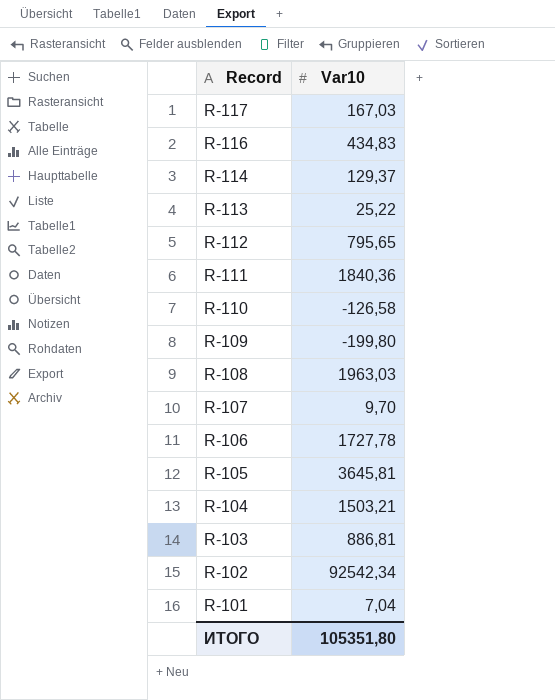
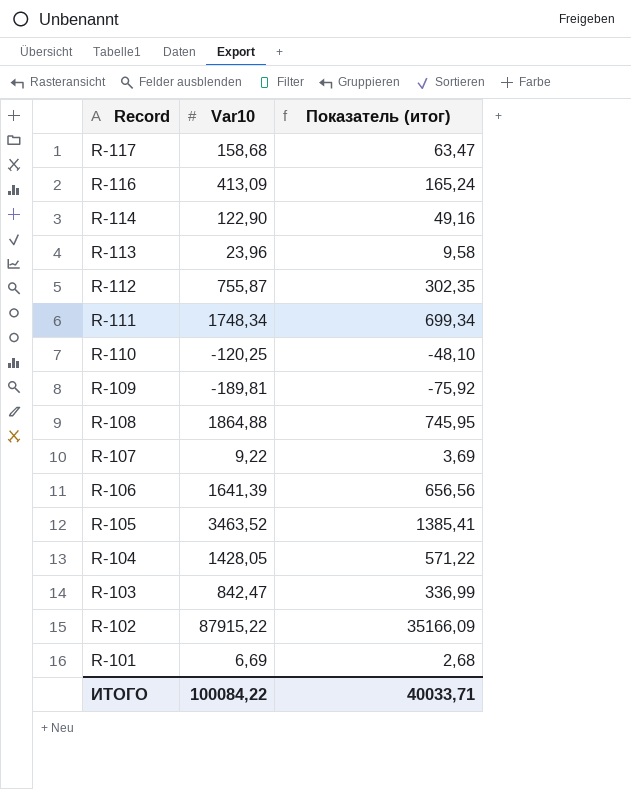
column Показатель (итог) | formula: none -> [Var10] * 0,4
R-117 | Var10: 167,03 -> 158,68
R-116 | Var10: 434,83 -> 413,09
R-114 | Var10: 129,37 -> 122,90
R-113 | Var10: 25,22 -> 23,96
R-112 | Var10: 795,65 -> 755,87
R-111 | Var10: 1840,36 -> 1748,34
R-110 | Var10: -126,58 -> -120,25
R-109 | Var10: -199,80 -> -189,81
R-108 | Var10: 1963,03 -> 1864,88
R-107 | Var10: 9,70 -> 9,22
R-106 | Var10: 1727,78 -> 1641,39
R-105 | Var10: 3645,81 -> 3463,52
R-104 | Var10: 1503,21 -> 1428,05
R-103 | Var10: 886,81 -> 842,47
R-102 | Var10: 92542,34 -> 87915,22
R-101 | Var10: 7,04 -> 6,69
ИТОГО | Var10: 105351,80 -> 100084,22

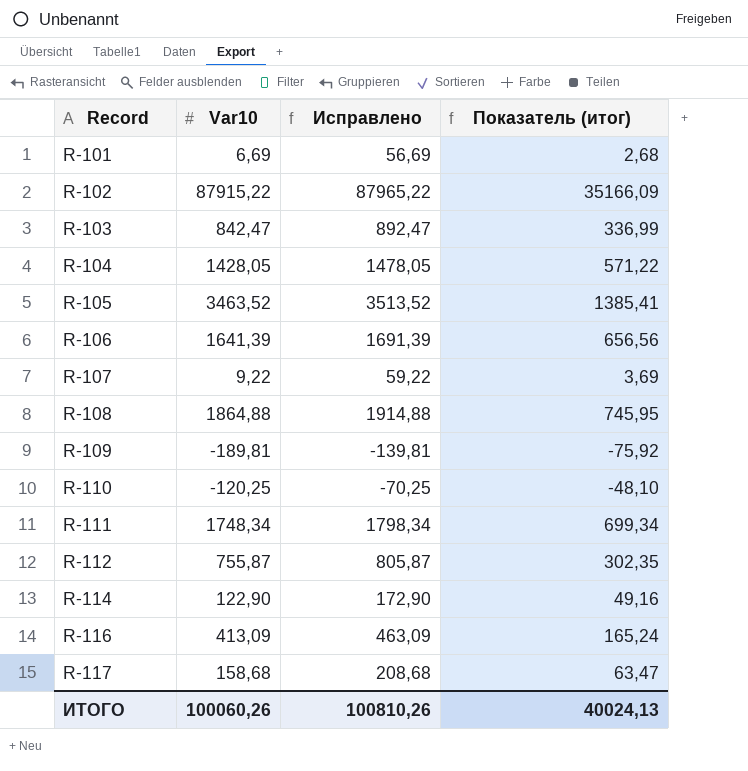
row order: Record descending -> Record ascending
column Исправлено | formula: none -> [Var10] + 50
row R-113: 23,96 | 9,58 -> none
ИТОГО | Var10: 100084,22 -> 100060,26
ИТОГО | Показатель (итог): 40033,71 -> 40024,13

